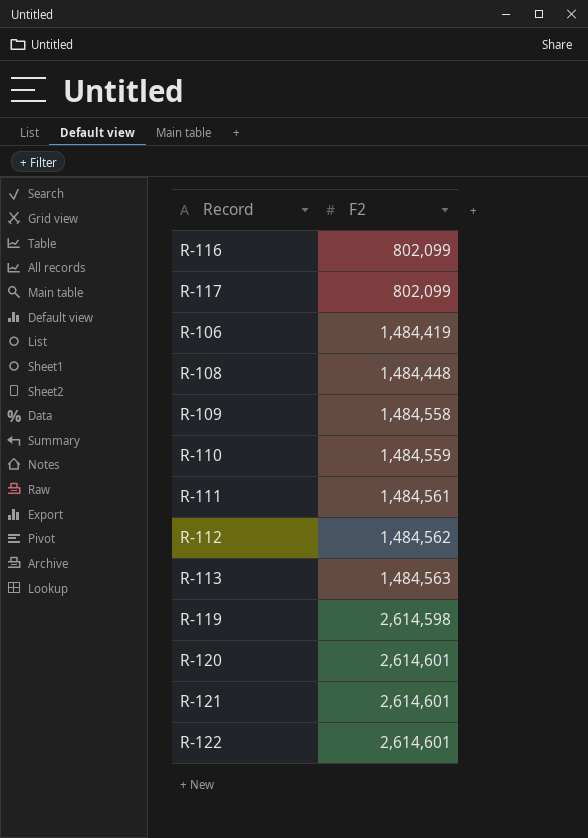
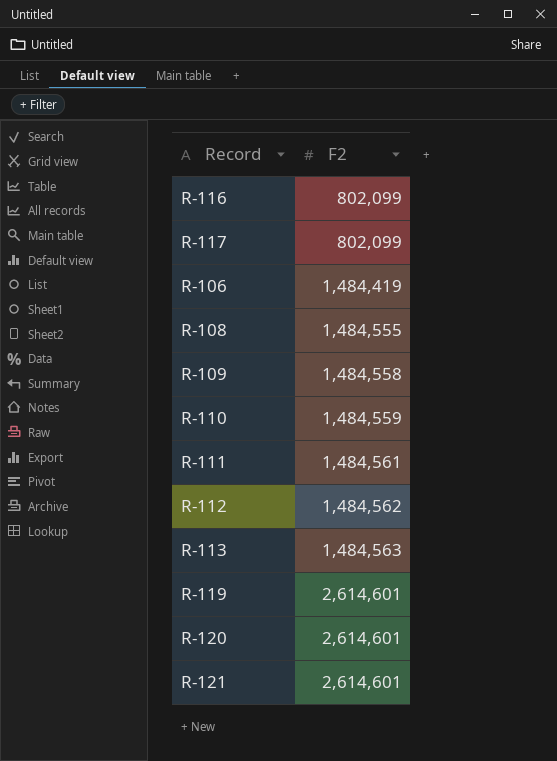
row R-122: 2,614,601 -> none
R-108 | F2: 1,484,448 -> 1,484,555
R-119 | F2: 2,614,598 -> 2,614,601

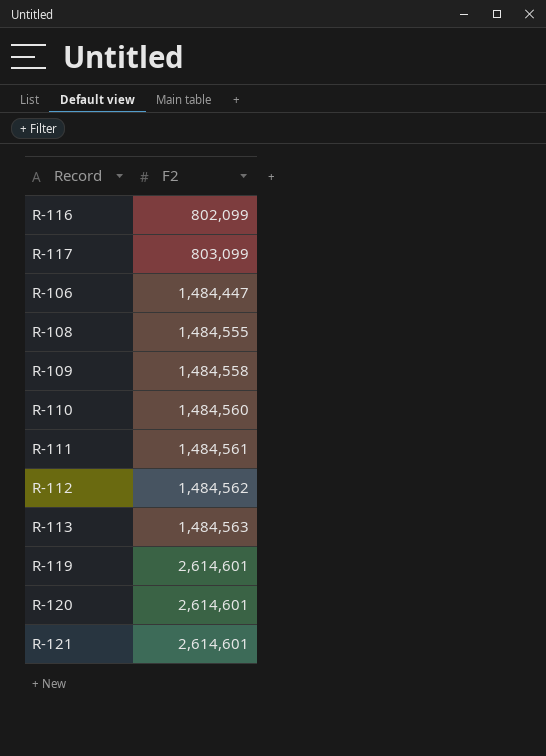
R-117 | F2: 802,099 -> 803,099
R-106 | F2: 1,484,419 -> 1,484,447
R-110 | F2: 1,484,559 -> 1,484,560

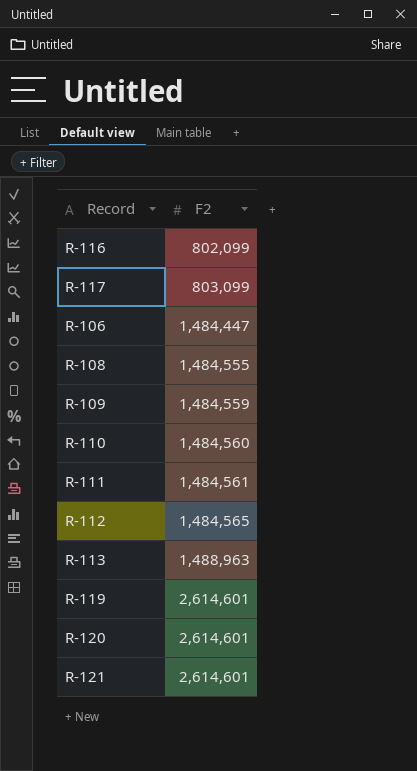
R-109 | F2: 1,484,558 -> 1,484,559
R-112 | F2: 1,484,562 -> 1,484,565
R-113 | F2: 1,484,563 -> 1,488,963

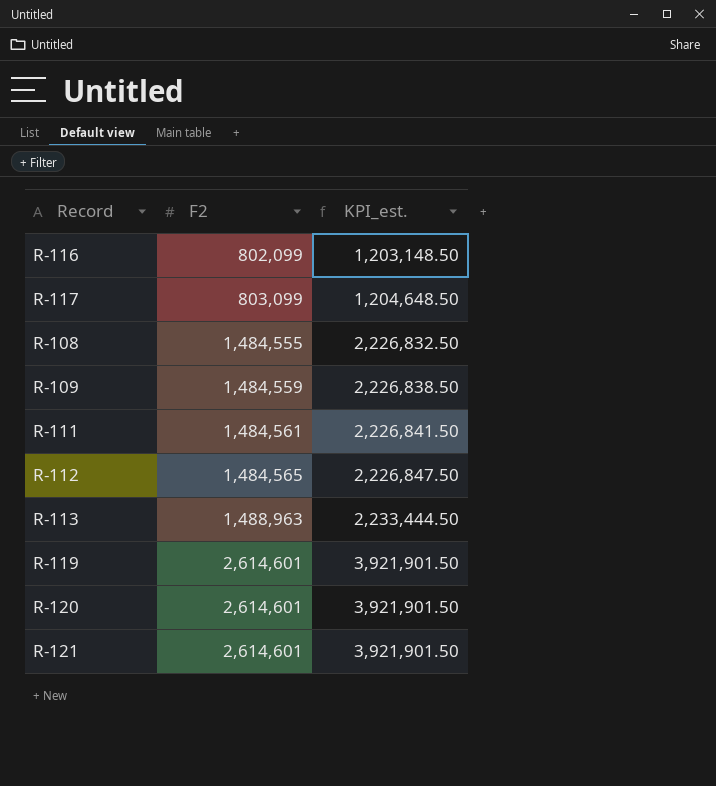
column KPI_est. | formula: none -> [F2] * 1.5
row R-106: 1,484,447 -> none
row R-110: 1,484,560 -> none

